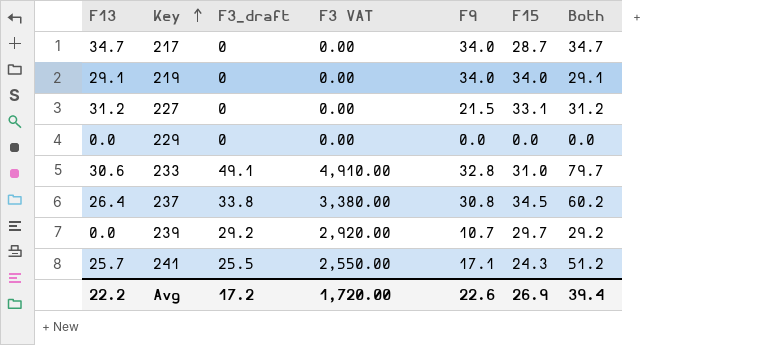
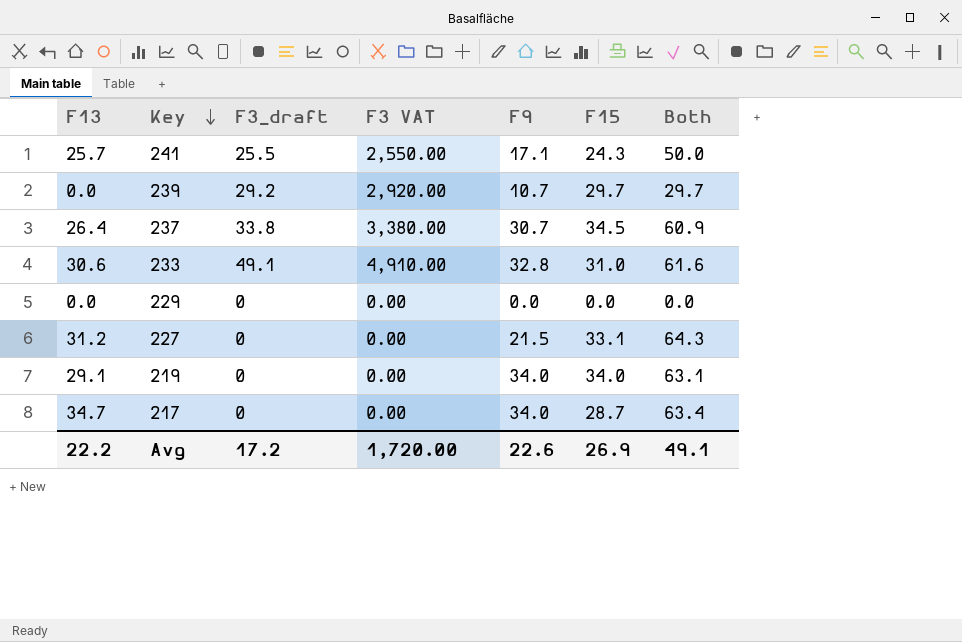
row order: Key ascending -> Key descending
column Both | formula: [F13] + [F3_draft] -> [F13] + [F15]
237 | F9: 30.8 -> 30.7
Avg | Both: 39.4 -> 49.1

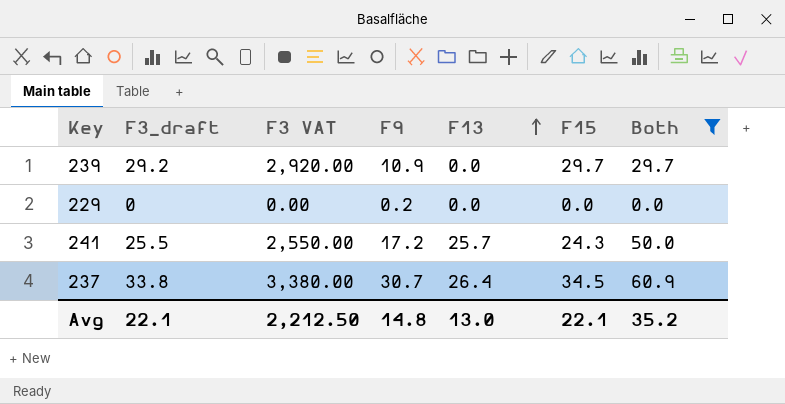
filter: none -> Both <= 60.9
row order: Key descending -> F13 ascending
column F13 | position: 1 -> 5
239 | F9: 10.7 -> 10.9
229 | F9: 0.0 -> 0.2
241 | F9: 17.1 -> 17.2
Avg | F3_draft: 17.2 -> 22.1
Avg | F3 VAT: 1,720.00 -> 2,212.50
Avg | F9: 22.6 -> 14.8
Avg | F13: 22.2 -> 13.0
Avg | F15: 26.9 -> 22.1
Avg | Both: 49.1 -> 35.2

